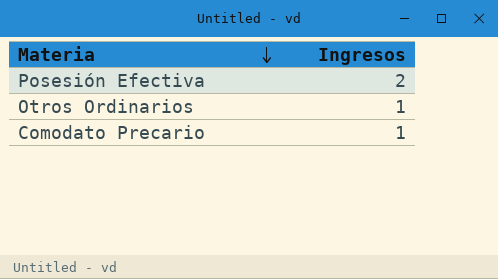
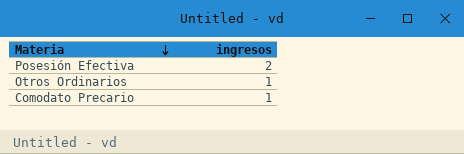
column name: Ingresos -> ingresos

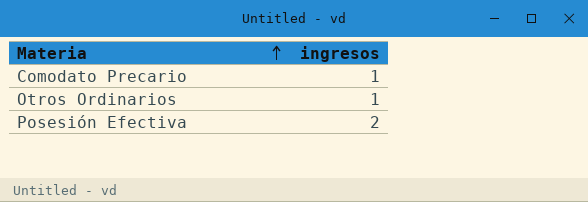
row order: Materia descending -> Materia ascending

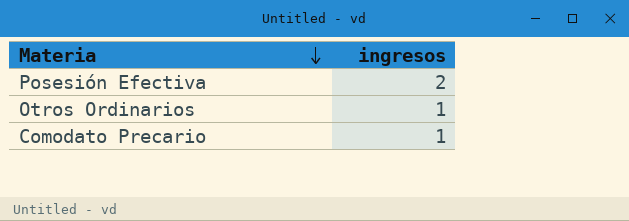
row order: Materia ascending -> Materia descending

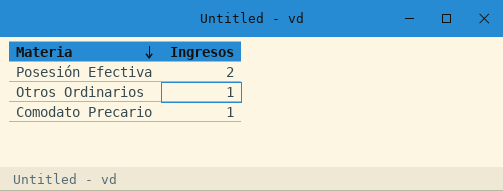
column name: ingresos -> Ingresos

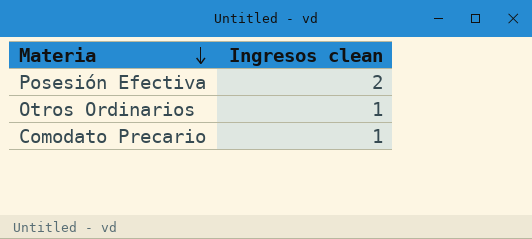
column name: Ingresos -> Ingresos clean

